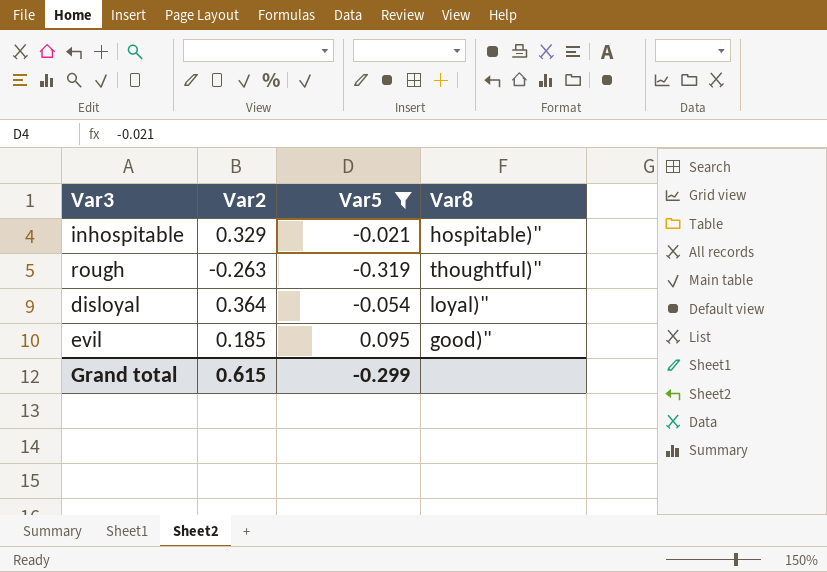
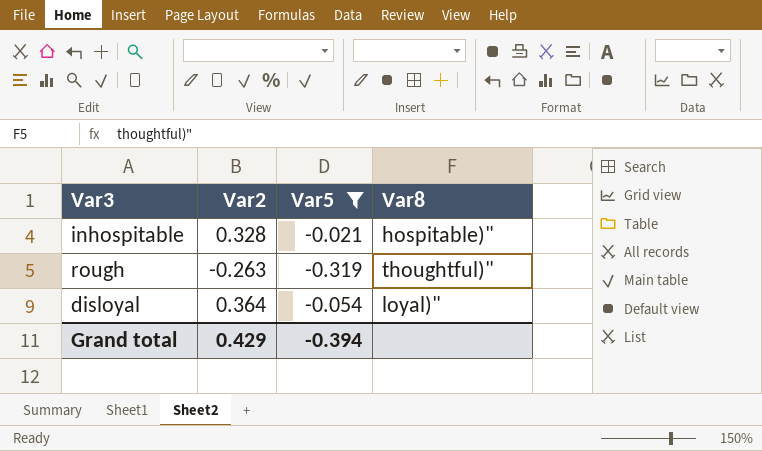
row evil: 0.185 | 0.095 | good)" -> none
inhospitable | Var2: 0.329 -> 0.328
Grand total | Var2: 0.615 -> 0.429
Grand total | Var5: -0.299 -> -0.394

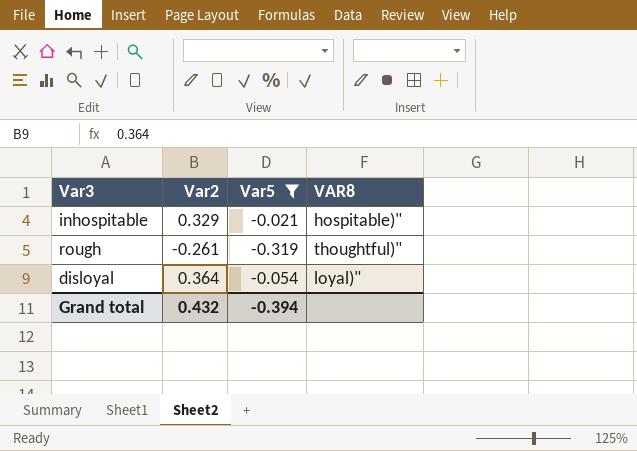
column name: Var8 -> VAR8
inhospitable | Var2: 0.328 -> 0.329
rough | Var2: -0.263 -> -0.261
Grand total | Var2: 0.429 -> 0.432

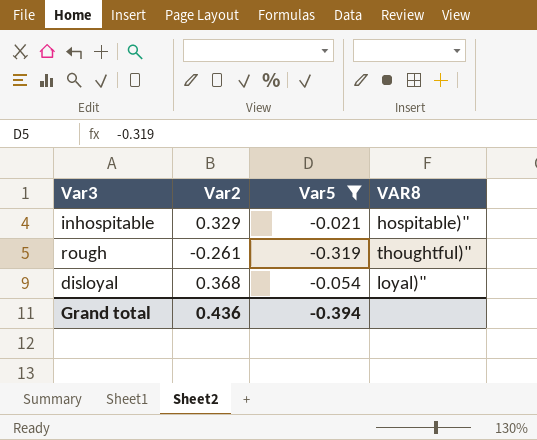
disloyal | Var2: 0.364 -> 0.368
Grand total | Var2: 0.432 -> 0.436

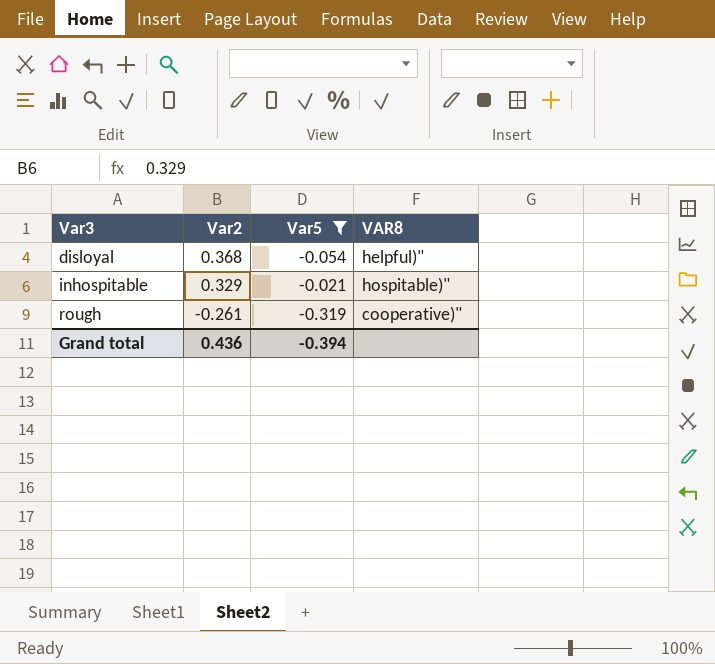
row order: none -> Var3 ascending
disloyal | VAR8: loyal)" -> helpful)"
rough | VAR8: thoughtful)" -> cooperative)"

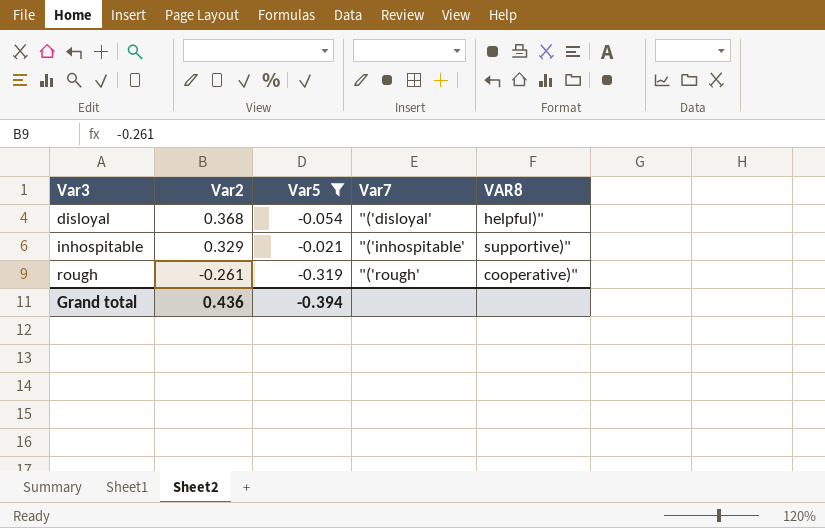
column Var7 | position: none -> 4
inhospitable | VAR8: hospitable)" -> supportive)"

